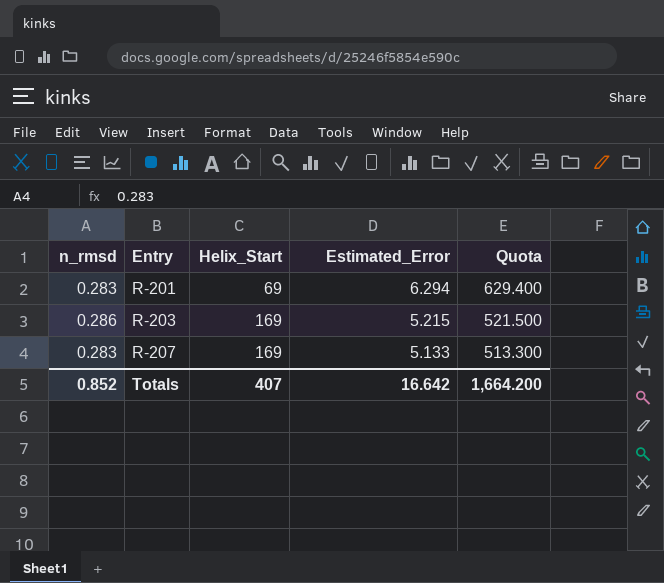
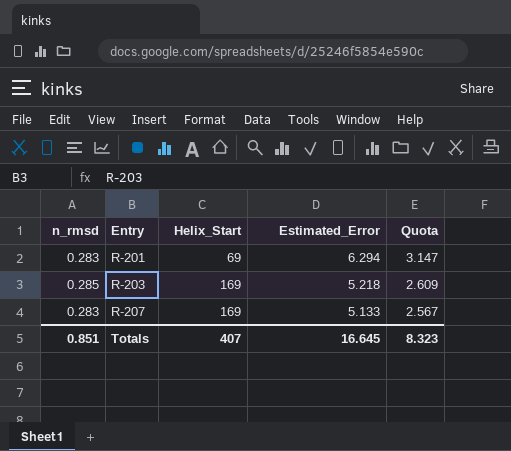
column Quota | formula: [Estimated_Error] * 100 -> [Estimated_Error] * 0.5
R-203 | n_rmsd: 0.286 -> 0.285
R-203 | Estimated_Error: 5.215 -> 5.218
Totals | n_rmsd: 0.852 -> 0.851
Totals | Estimated_Error: 16.642 -> 16.645
Totals | Quota: 1,664.200 -> 8.323

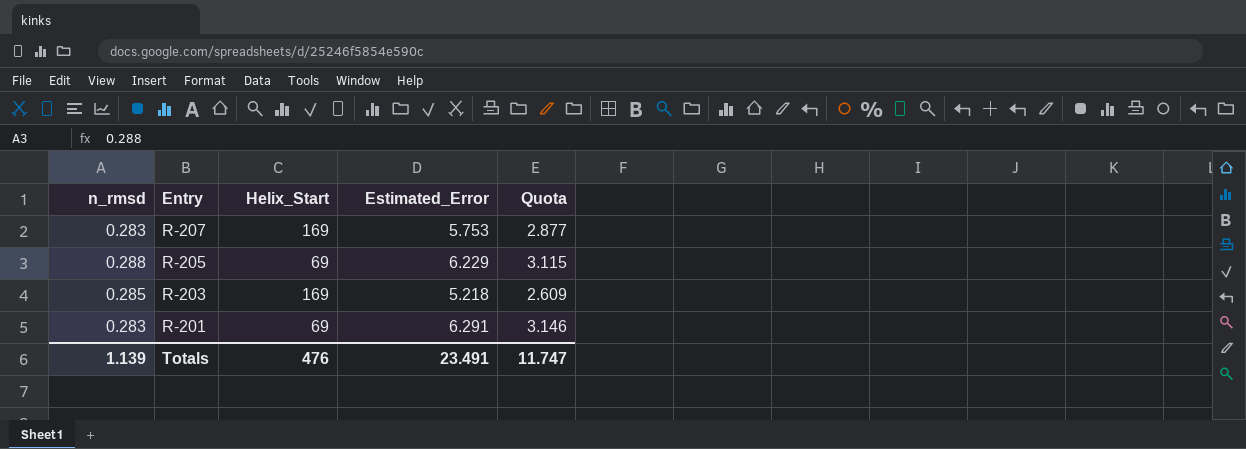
row order: Entry ascending -> Entry descending
R-207 | Estimated_Error: 5.133 -> 5.753
R-207 | Quota: 2.567 -> 2.877
row R-205: none -> 0.288 | 69 | 6.229 | 3.115
R-201 | Estimated_Error: 6.294 -> 6.291
R-201 | Quota: 3.147 -> 3.146
Totals | n_rmsd: 0.851 -> 1.139
Totals | Helix_Start: 407 -> 476
Totals | Estimated_Error: 16.645 -> 23.491
Totals | Quota: 8.323 -> 11.747

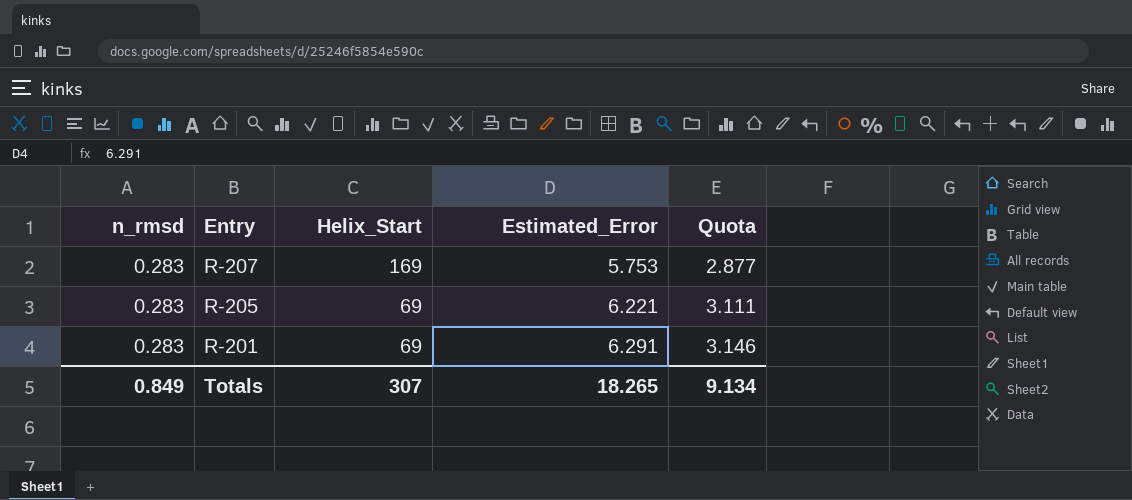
row R-203: 0.285 | 169 | 5.218 | 2.609 -> none
R-205 | n_rmsd: 0.288 -> 0.283
R-205 | Estimated_Error: 6.229 -> 6.221
R-205 | Quota: 3.115 -> 3.111
Totals | n_rmsd: 1.139 -> 0.849
Totals | Helix_Start: 476 -> 307
Totals | Estimated_Error: 23.491 -> 18.265
Totals | Quota: 11.747 -> 9.134

